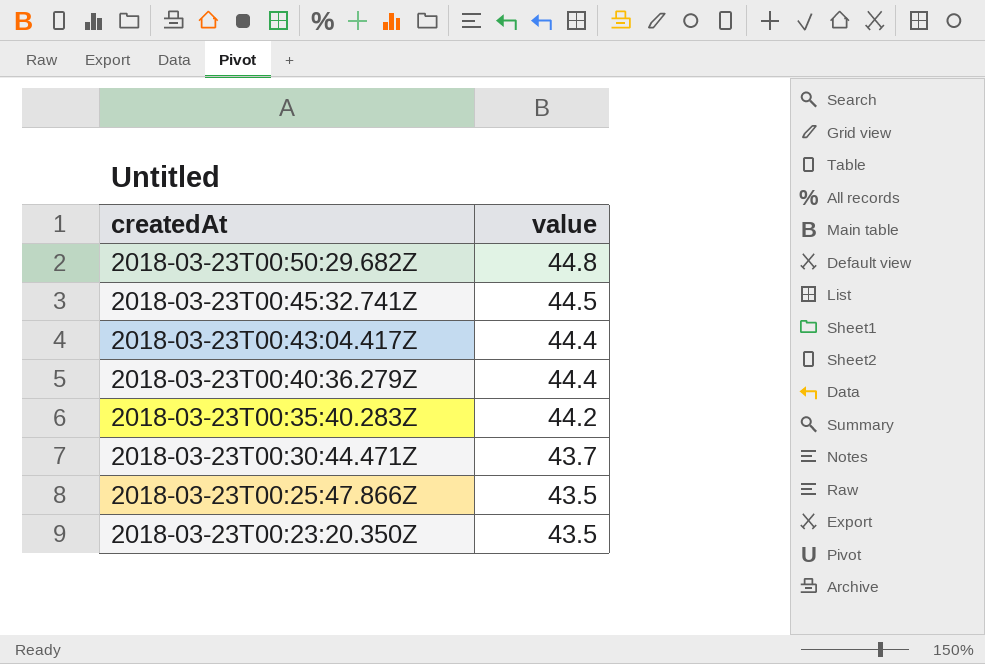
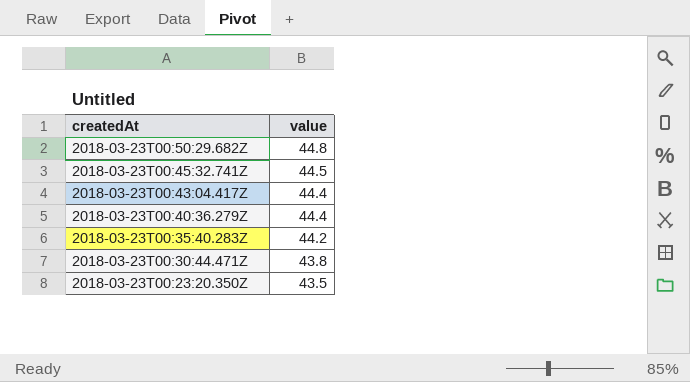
row 2018-03-23T00:25:47.866Z: 43.5 -> none
2018-03-23T00:30:44.471Z | value: 43.7 -> 43.8

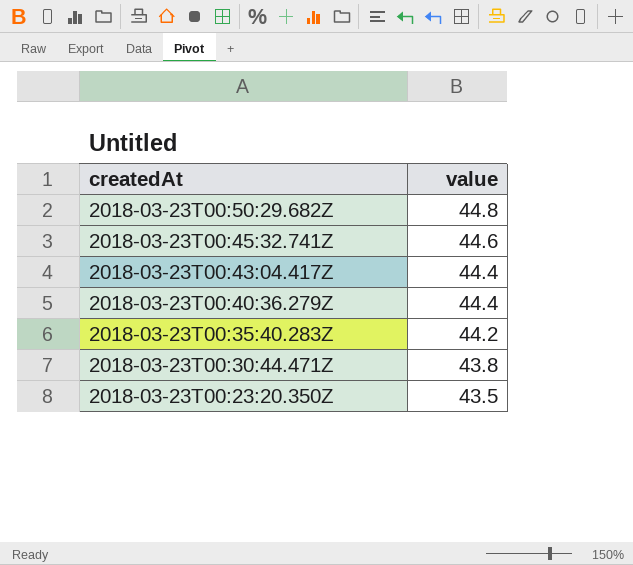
2018-03-23T00:45:32.741Z | value: 44.5 -> 44.6

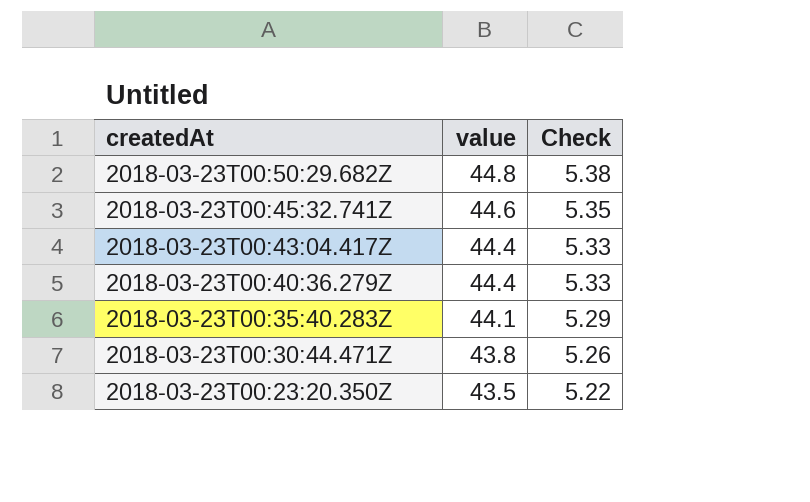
column Check | formula: none -> [value] * 0.12
2018-03-23T00:35:40.283Z | value: 44.2 -> 44.1

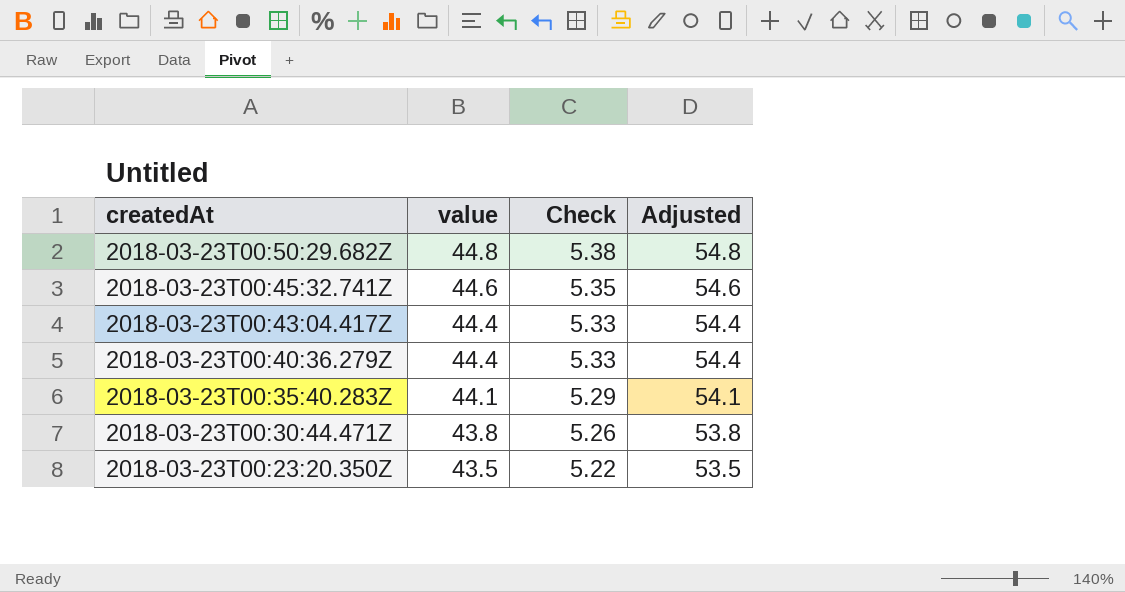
column Adjusted | formula: none -> [value] + 10

